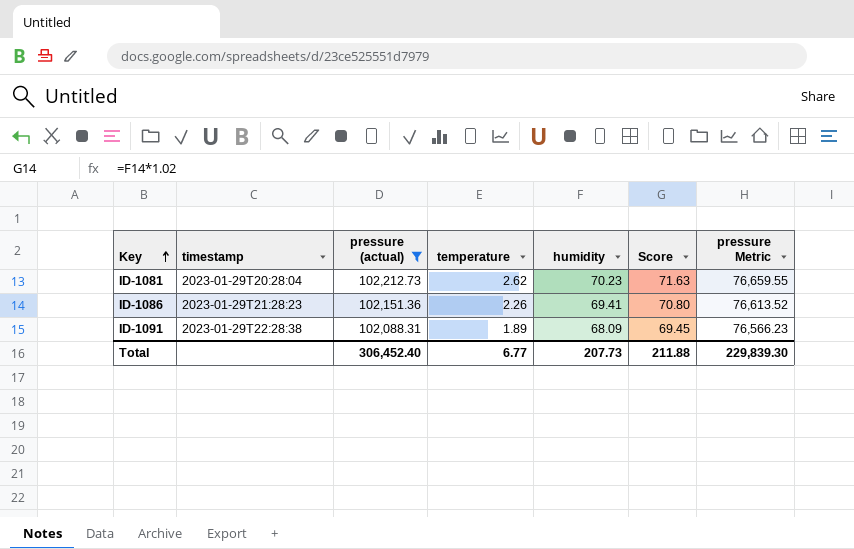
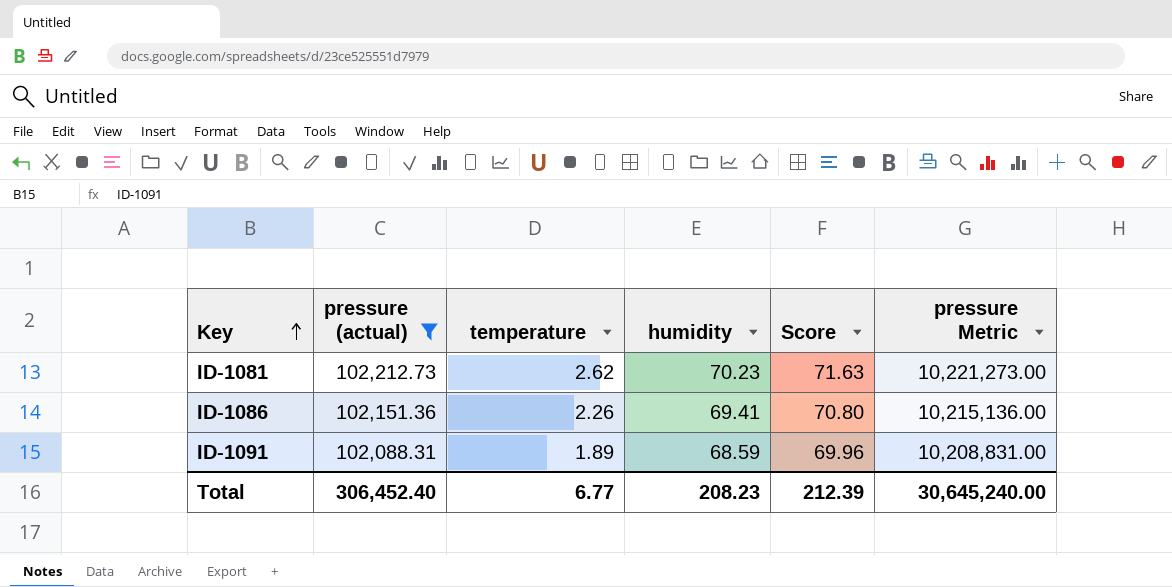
column timestamp | position: 2 -> none
column pressure Metric | formula: [pressure (actual)] * 0.75 -> [pressure (actual)] * 100
ID-1091 | humidity: 68.09 -> 68.59
ID-1091 | Score: 69.45 -> 69.96
Total | humidity: 207.73 -> 208.23
Total | Score: 211.88 -> 212.39
Total | pressure Metric: 229,839.30 -> 30,645,240.00

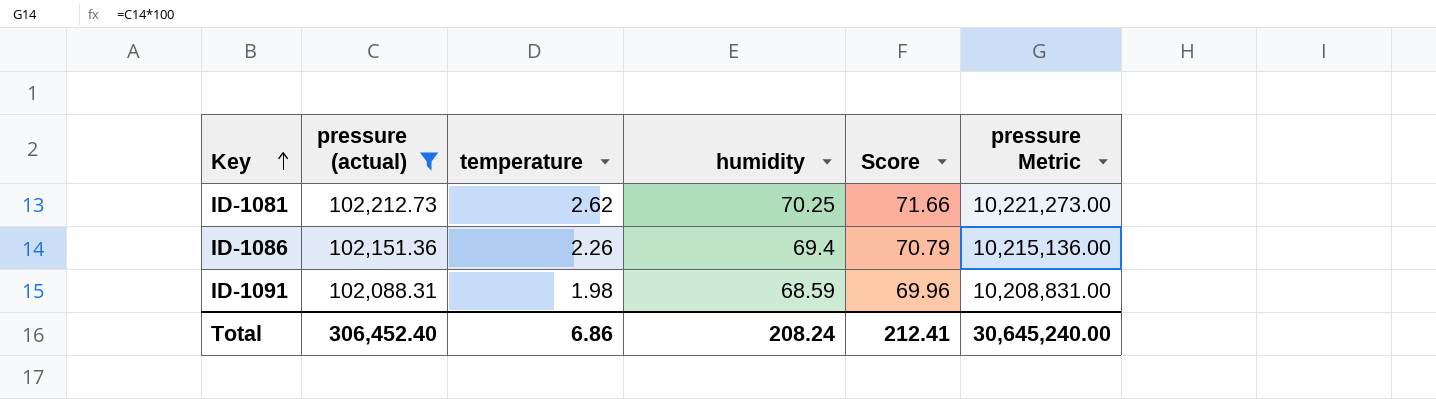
ID-1081 | humidity: 70.23 -> 70.25
ID-1081 | Score: 71.63 -> 71.66
ID-1086 | humidity: 69.41 -> 69.4
ID-1086 | Score: 70.80 -> 70.79
ID-1091 | temperature: 1.89 -> 1.98
Total | temperature: 6.77 -> 6.86
Total | humidity: 208.23 -> 208.24
Total | Score: 212.39 -> 212.41

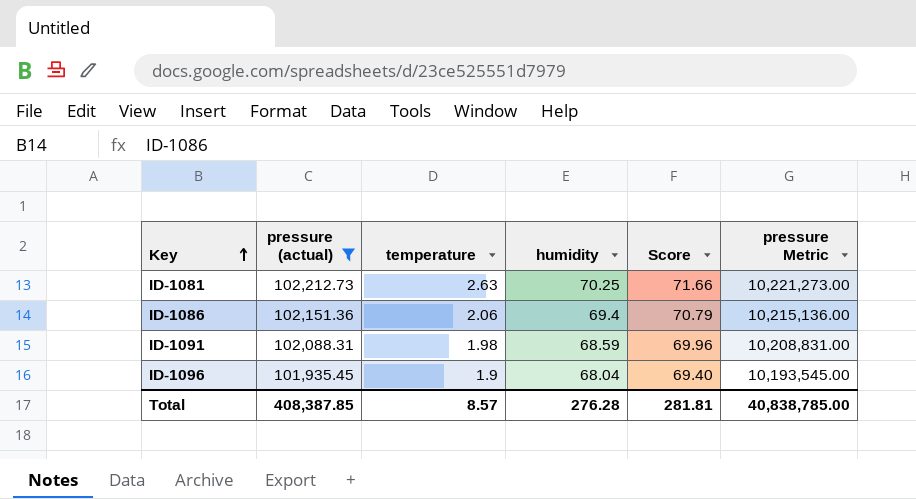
ID-1081 | temperature: 2.62 -> 2.63
ID-1086 | temperature: 2.26 -> 2.06
row ID-1096: none -> 101,935.45 | 1.9 | 68.04 | 69.40 | 10,193,545.00
Total | pressure (actual): 306,452.40 -> 408,387.85
Total | temperature: 6.86 -> 8.57
Total | humidity: 208.24 -> 276.28
Total | Score: 212.41 -> 281.81
Total | pressure Metric: 30,645,240.00 -> 40,838,785.00

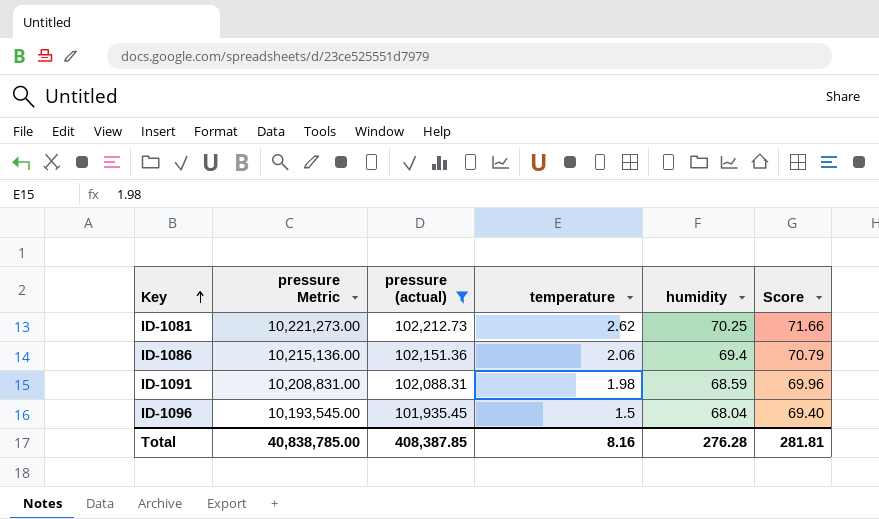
column pressure Metric | position: 6 -> 2
ID-1081 | temperature: 2.63 -> 2.62
ID-1096 | temperature: 1.9 -> 1.5
Total | temperature: 8.57 -> 8.16

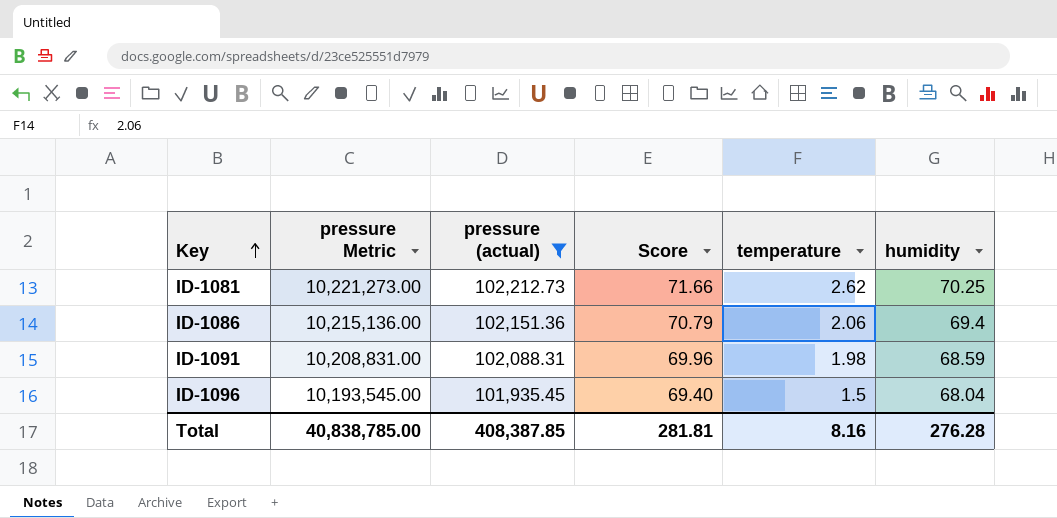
column Score | position: 6 -> 4

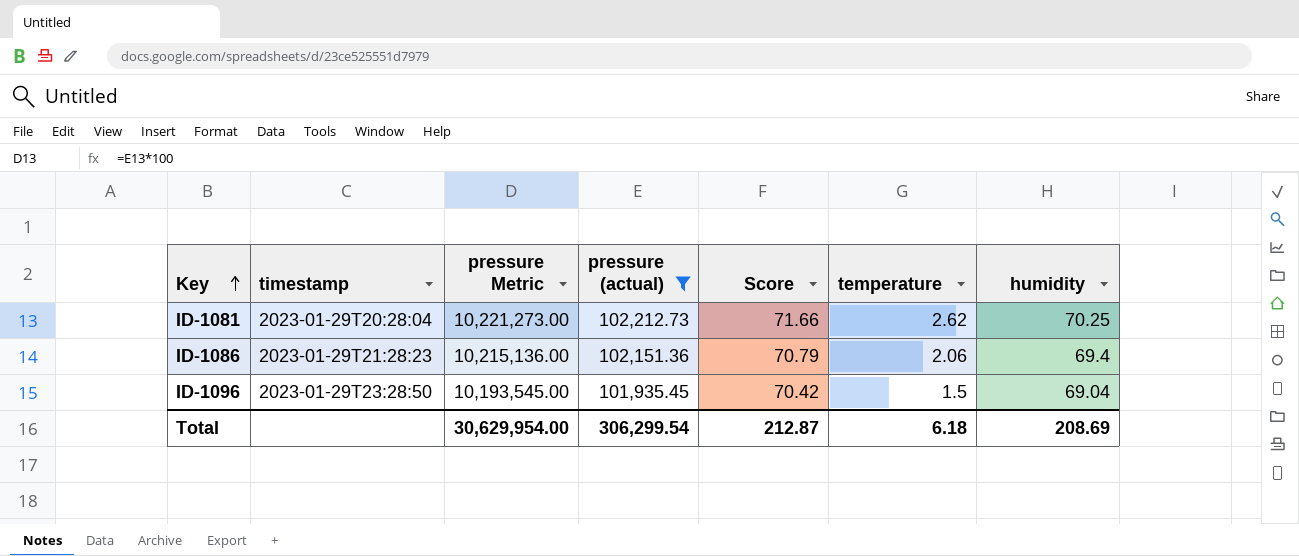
column timestamp | position: none -> 2
row ID-1091: 10,208,831.00 | 102,088.31 | 69.96 | 1.98 | 68.59 -> none
ID-1096 | Score: 69.40 -> 70.42
ID-1096 | humidity: 68.04 -> 69.04
Total | pressure Metric: 40,838,785.00 -> 30,629,954.00
Total | pressure (actual): 408,387.85 -> 306,299.54
Total | Score: 281.81 -> 212.87
Total | temperature: 8.16 -> 6.18
Total | humidity: 276.28 -> 208.69

